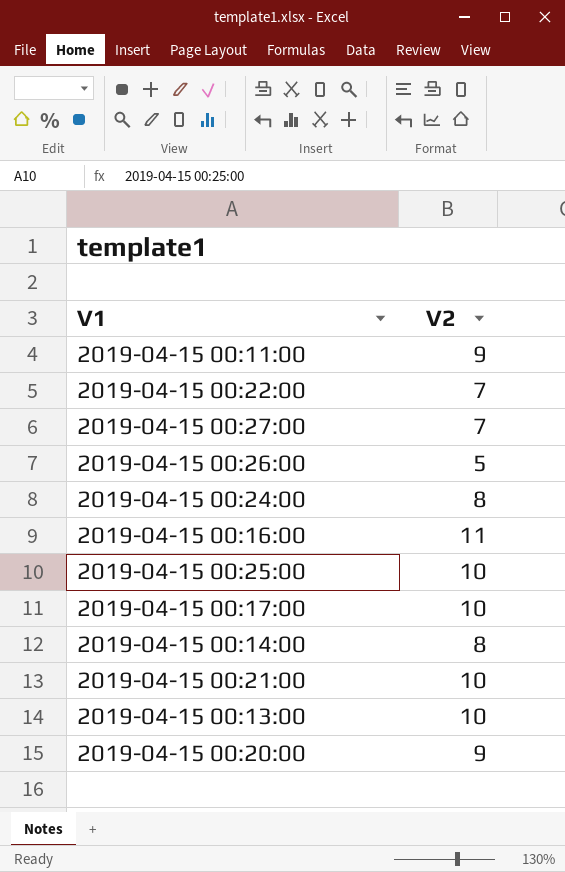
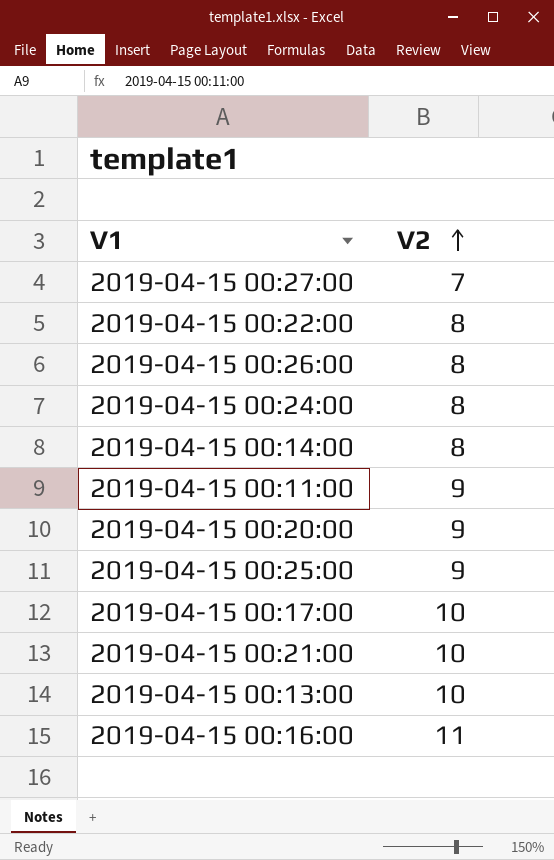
row order: none -> V2 ascending
2019-04-15 00:22:00 | V2: 7 -> 8
2019-04-15 00:26:00 | V2: 5 -> 8
2019-04-15 00:25:00 | V2: 10 -> 9

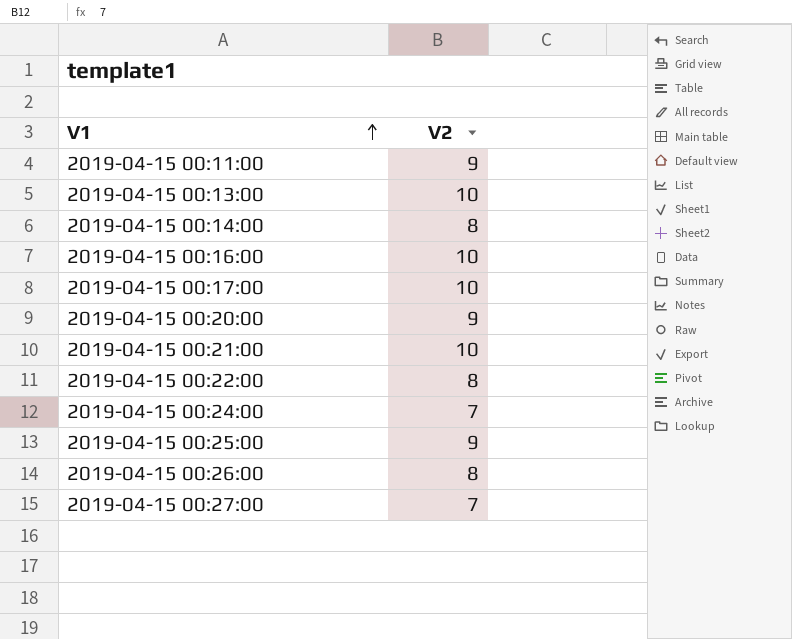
row order: V2 ascending -> V1 ascending
2019-04-15 00:16:00 | V2: 11 -> 10
2019-04-15 00:24:00 | V2: 8 -> 7

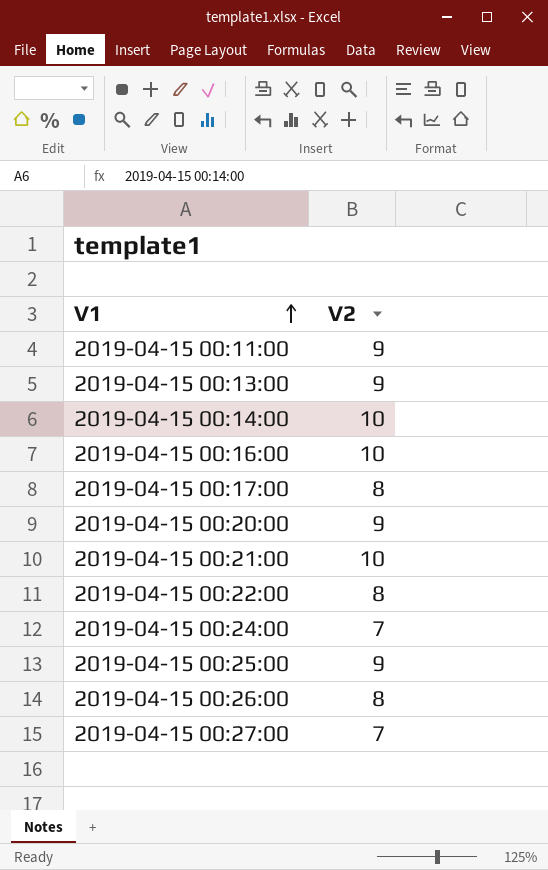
2019-04-15 00:13:00 | V2: 10 -> 9
2019-04-15 00:14:00 | V2: 8 -> 10
2019-04-15 00:17:00 | V2: 10 -> 8

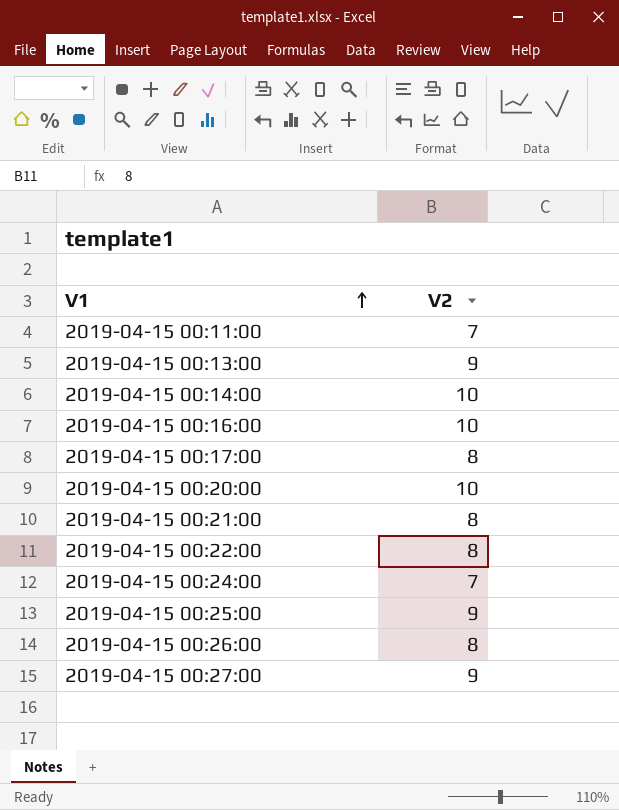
2019-04-15 00:11:00 | V2: 9 -> 7
2019-04-15 00:20:00 | V2: 9 -> 10
2019-04-15 00:21:00 | V2: 10 -> 8
2019-04-15 00:27:00 | V2: 7 -> 9

